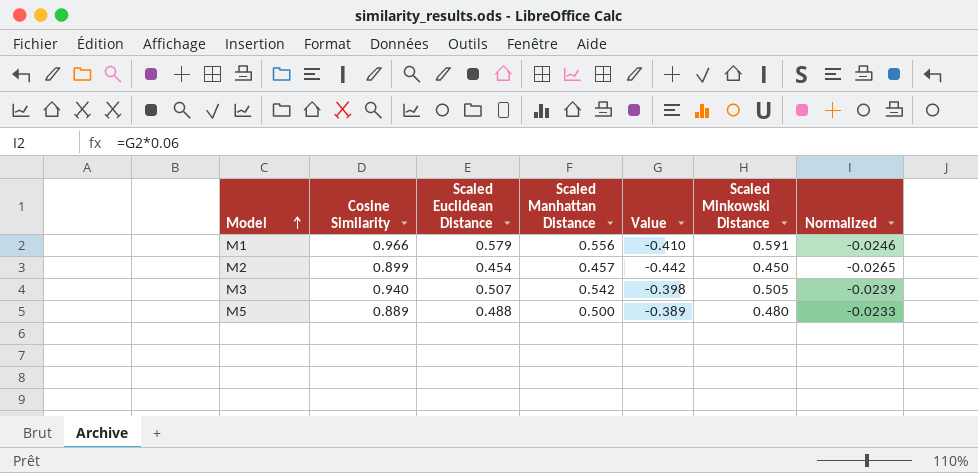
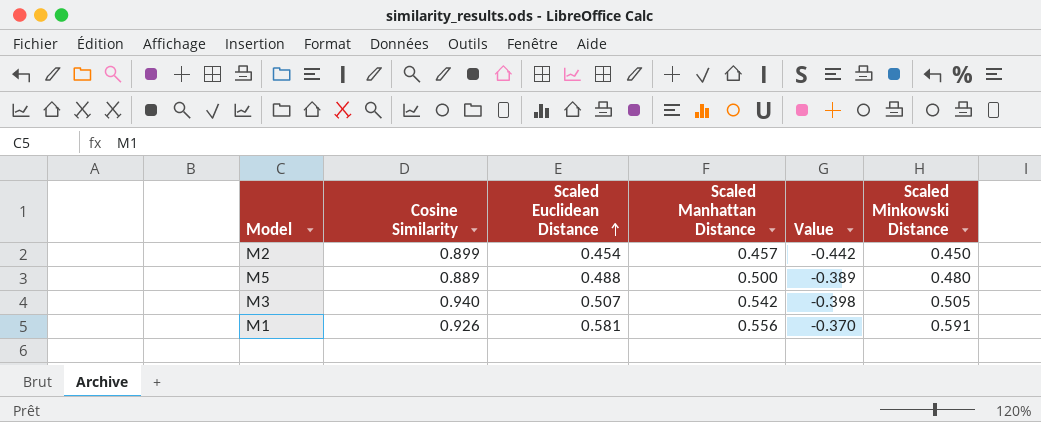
row order: Model ascending -> Scaled Euclidean Distance ascending
column Normalized | formula: [Value] * 0.06 -> none
M1 | Cosine Similarity: 0.966 -> 0.926
M1 | Scaled Euclidean Distance: 0.579 -> 0.581
M1 | Value: -0.410 -> -0.370

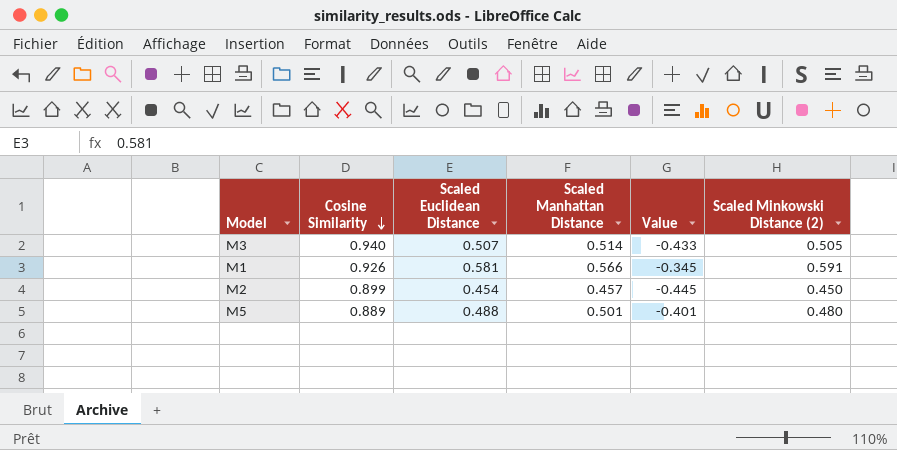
row order: Scaled Euclidean Distance ascending -> Cosine Similarity descending
column Value | formula: [Scaled Manhattan Distance] - [Cosine Similarity] -> [Scaled Euclidean Distance] - [Cosine Similarity]
column name: Scaled Minkowski Distance -> Scaled Minkowski Distance (2)
M3 | Scaled Manhattan Distance: 0.542 -> 0.514
M1 | Scaled Manhattan Distance: 0.556 -> 0.566
M5 | Scaled Manhattan Distance: 0.500 -> 0.501

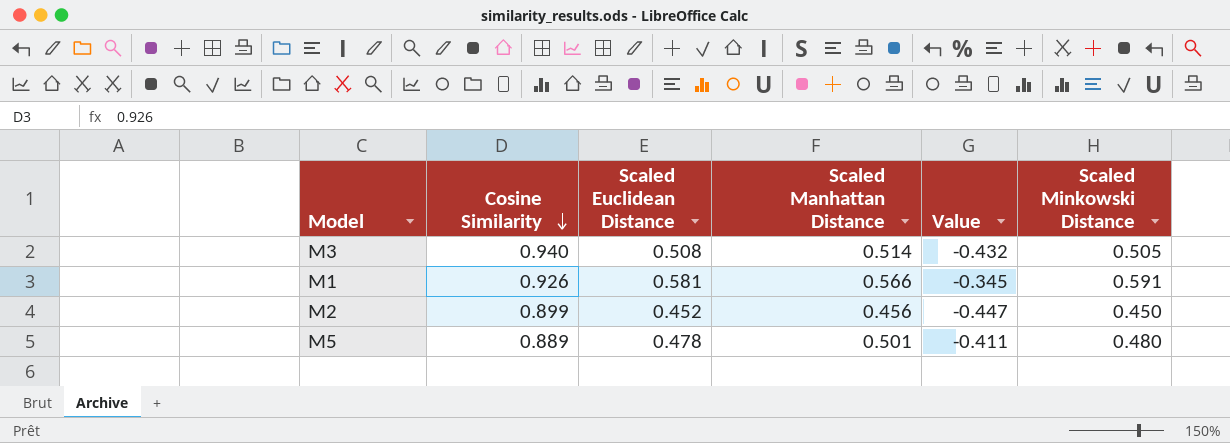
column name: Scaled Minkowski Distance (2) -> Scaled Minkowski Distance
M3 | Scaled Euclidean Distance: 0.507 -> 0.508
M3 | Value: -0.433 -> -0.432
M2 | Scaled Euclidean Distance: 0.454 -> 0.452
M2 | Scaled Manhattan Distance: 0.457 -> 0.456
M2 | Value: -0.445 -> -0.447
M5 | Scaled Euclidean Distance: 0.488 -> 0.478
M5 | Value: -0.401 -> -0.411

